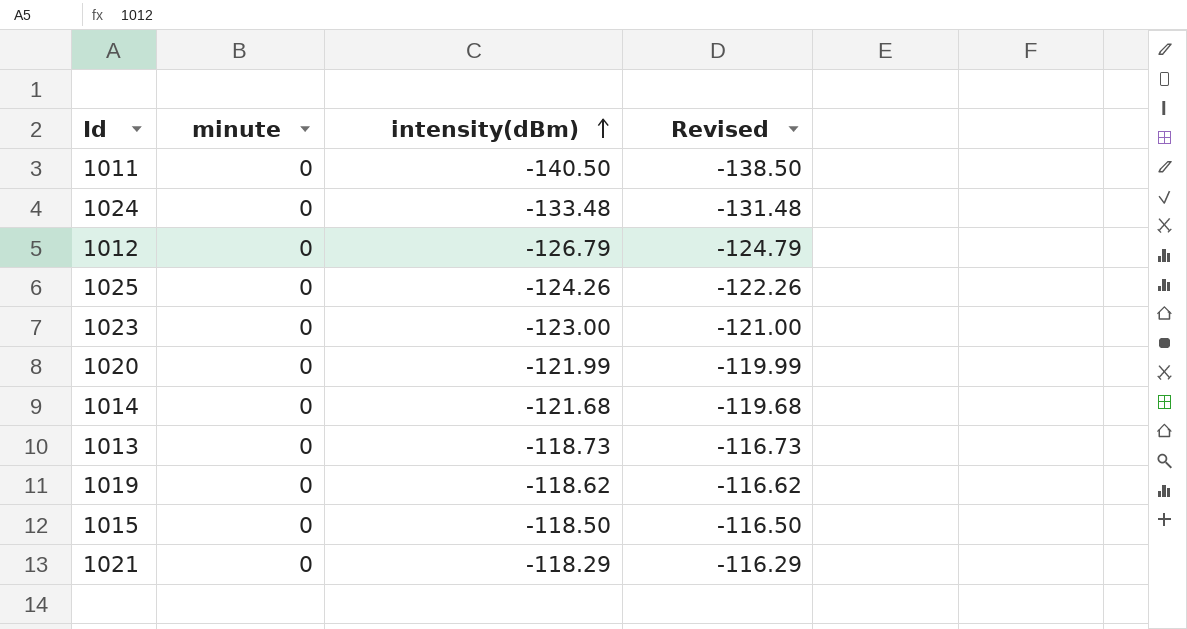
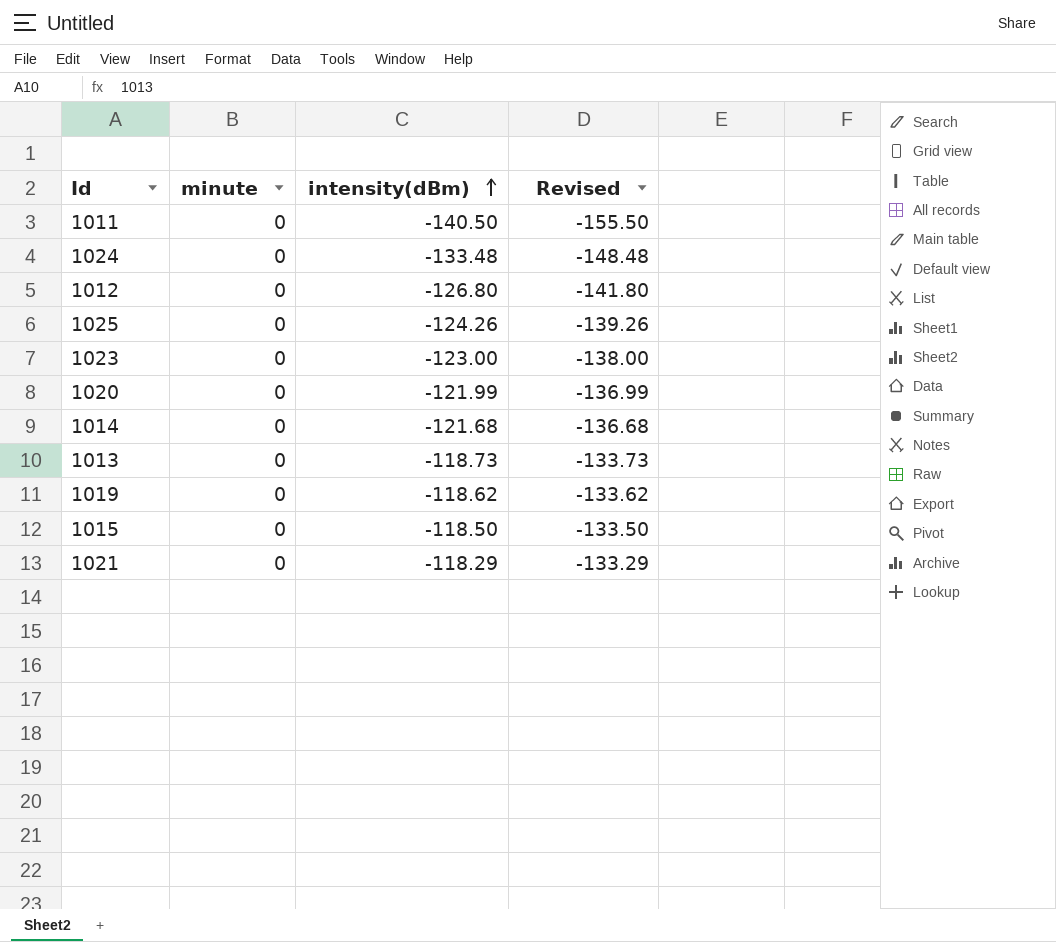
column Revised | formula: [intensity(dBm)] + 2 -> [intensity(dBm)] - 15
1012 | intensity(dBm): -126.79 -> -126.80

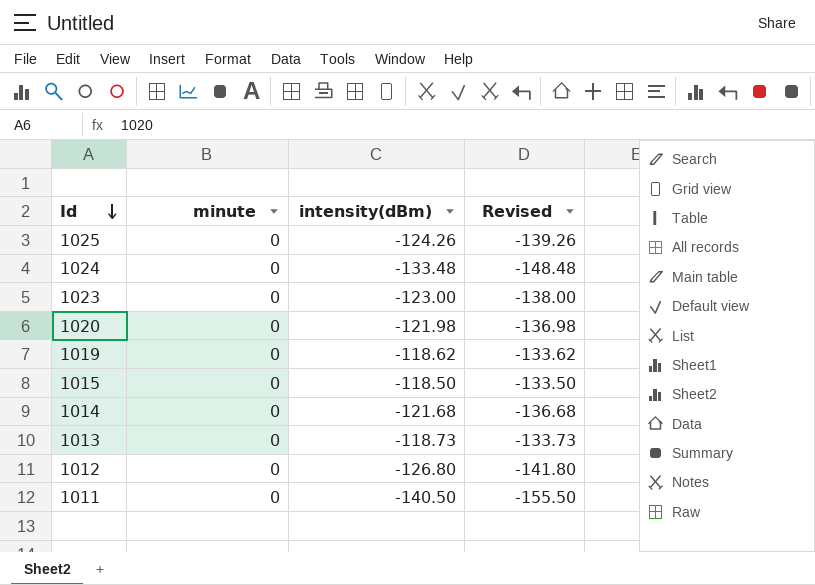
row order: intensity(dBm) ascending -> Id descending
row 1021: 0 | -118.29 | -133.29 -> none
1020 | intensity(dBm): -121.99 -> -121.98
1020 | Revised: -136.99 -> -136.98

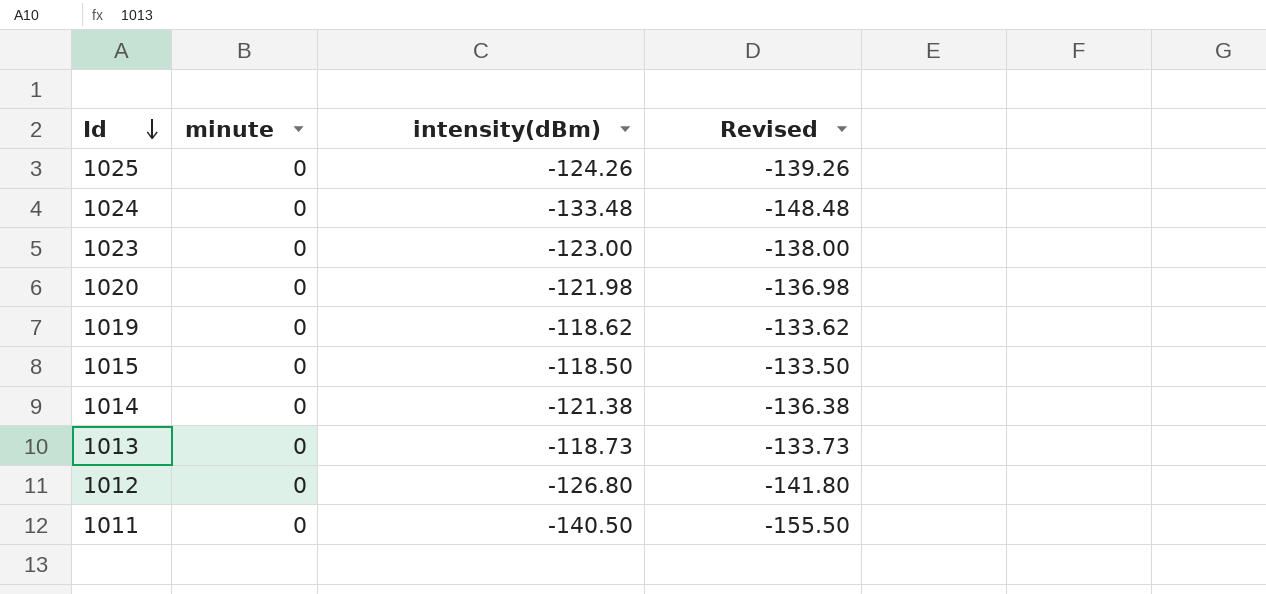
1014 | intensity(dBm): -121.68 -> -121.38
1014 | Revised: -136.68 -> -136.38

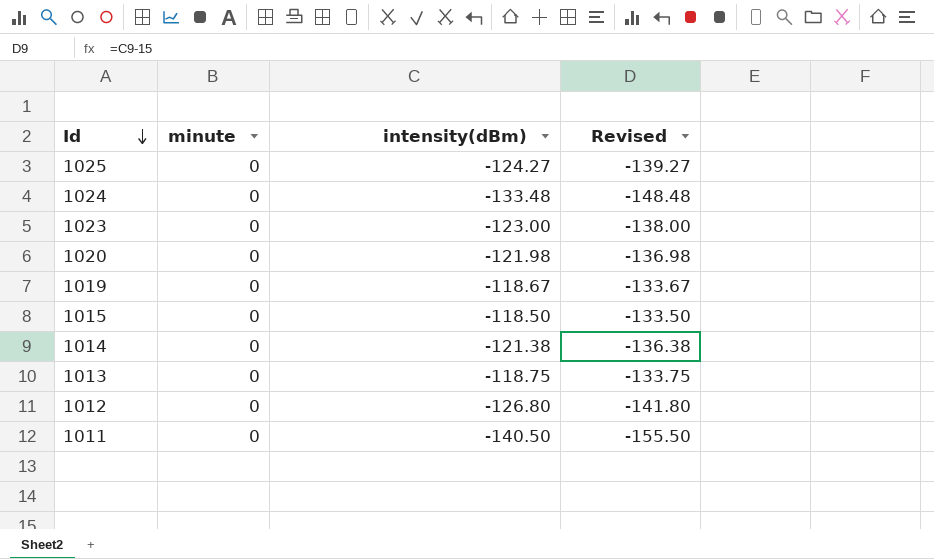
1025 | intensity(dBm): -124.26 -> -124.27
1025 | Revised: -139.26 -> -139.27
1019 | intensity(dBm): -118.62 -> -118.67
1019 | Revised: -133.62 -> -133.67
1013 | intensity(dBm): -118.73 -> -118.75
1013 | Revised: -133.73 -> -133.75

